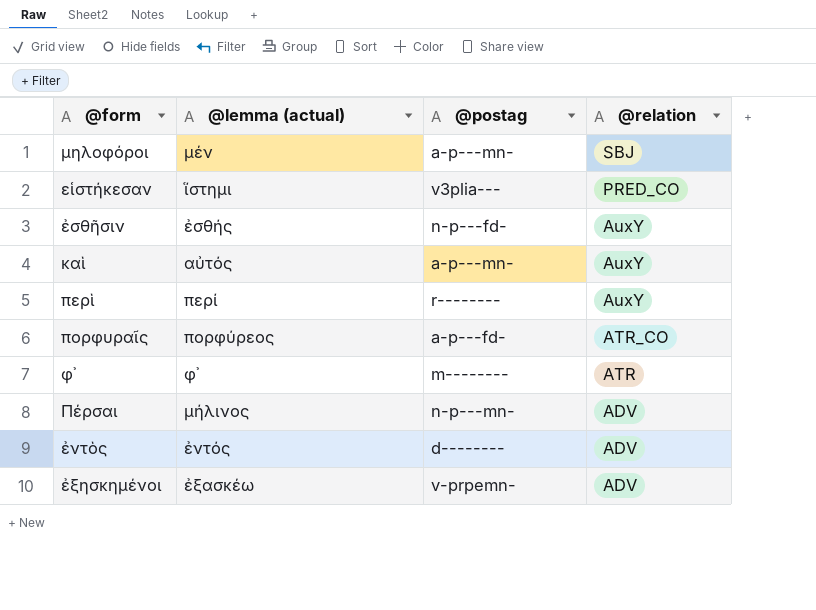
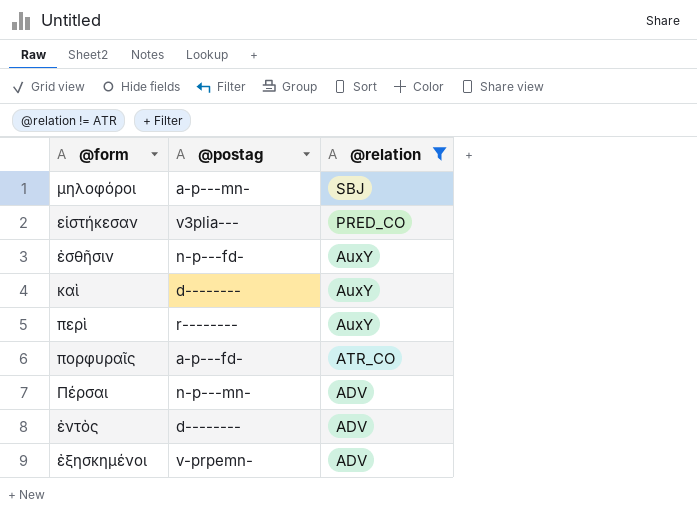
filter: none -> @relation != ATR
column @lemma (actual) | position: 2 -> none
καὶ | @postag: a-p---mn- -> d--------

